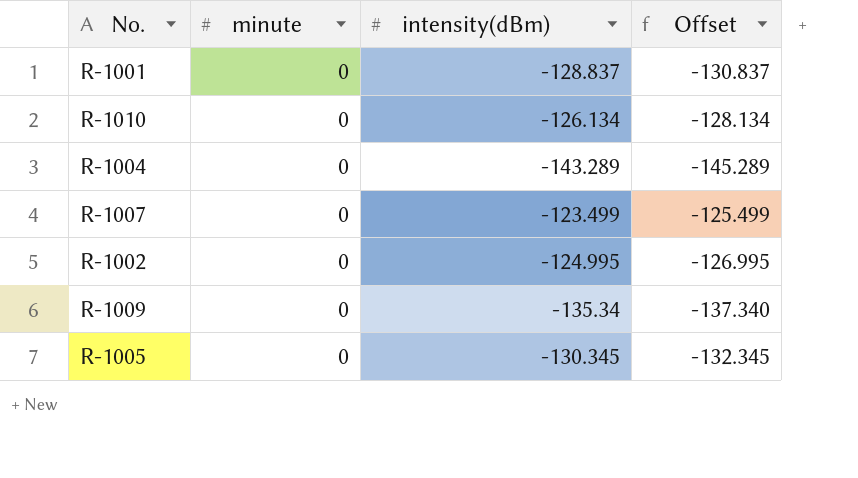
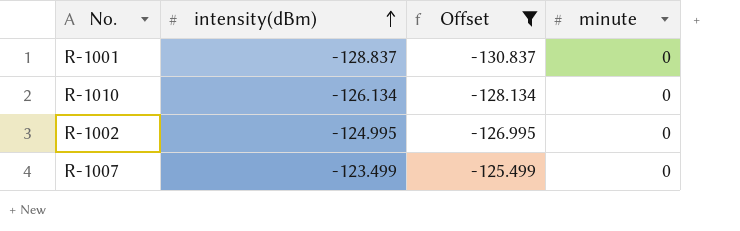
filter: none -> Offset >= -130.837
row order: none -> intensity(dBm) ascending
column minute | position: 2 -> 4

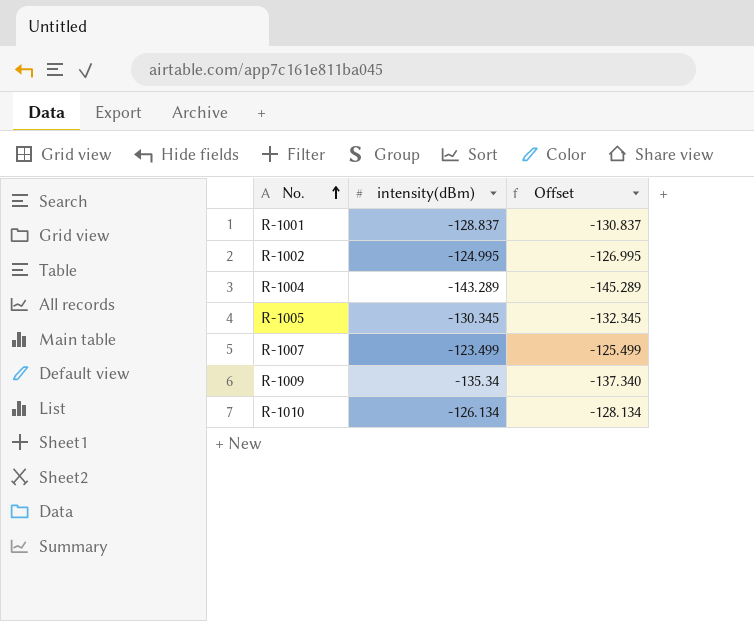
filter: Offset >= -130.837 -> none
row order: intensity(dBm) ascending -> No. ascending
column minute | position: 4 -> none

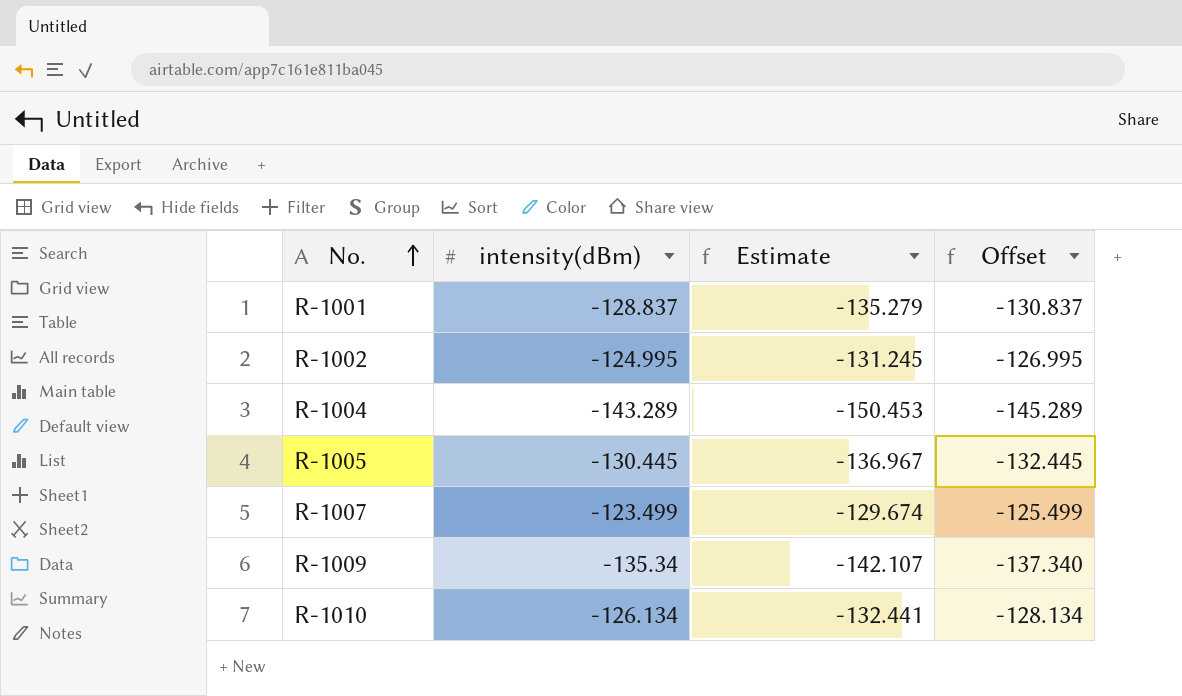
column Estimate | formula: none -> [intensity(dBm)] * 1.05
R-1005 | intensity(dBm): -130.345 -> -130.445
R-1005 | Offset: -132.345 -> -132.445

